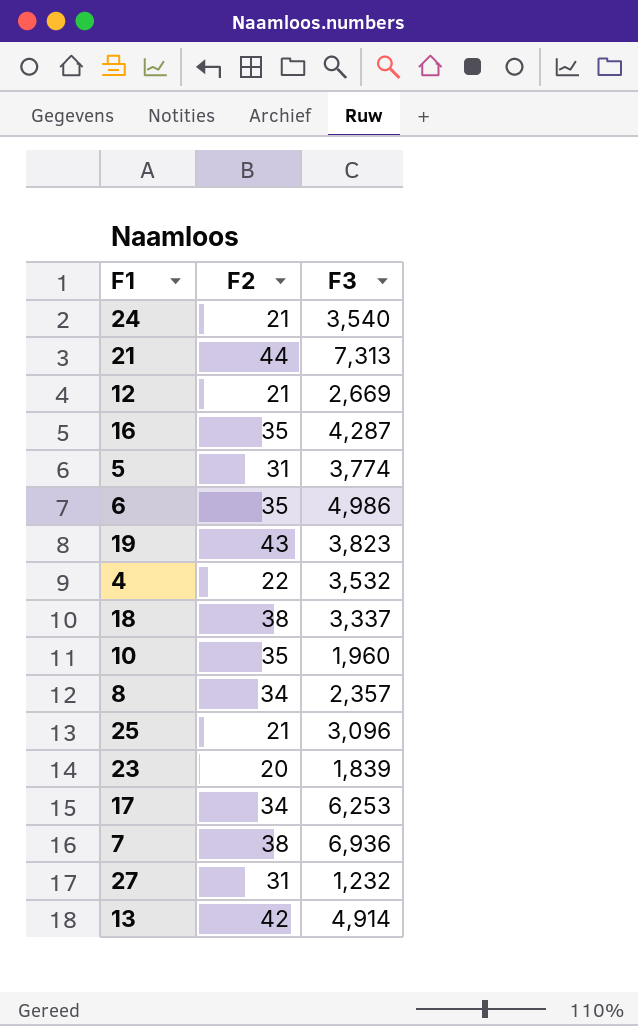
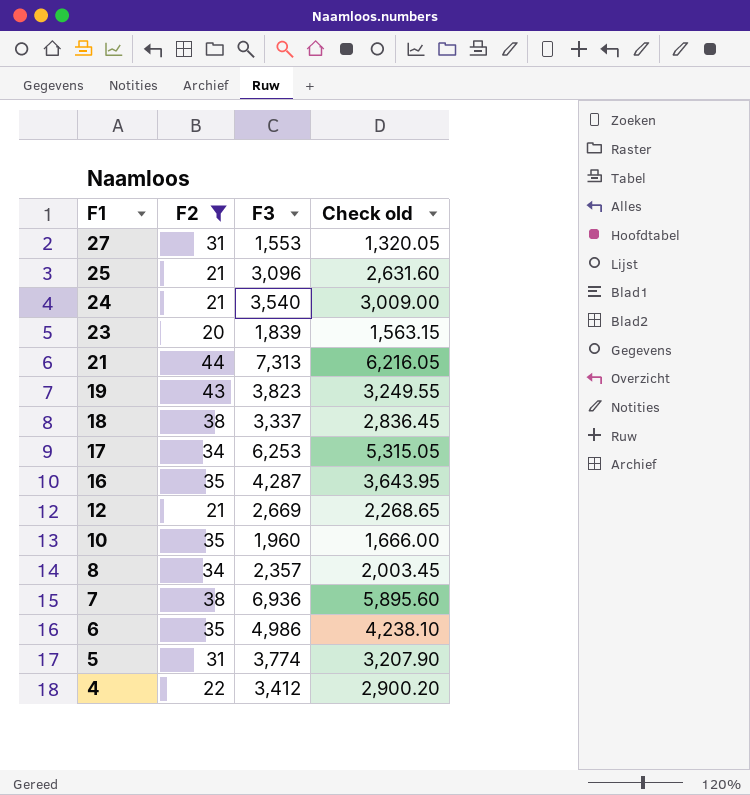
filter: none -> F2 != 42
row order: none -> F1 descending
column Check old | formula: none -> [F3] * 0.85
27 | F3: 1,232 -> 1,553
4 | F3: 3,532 -> 3,412

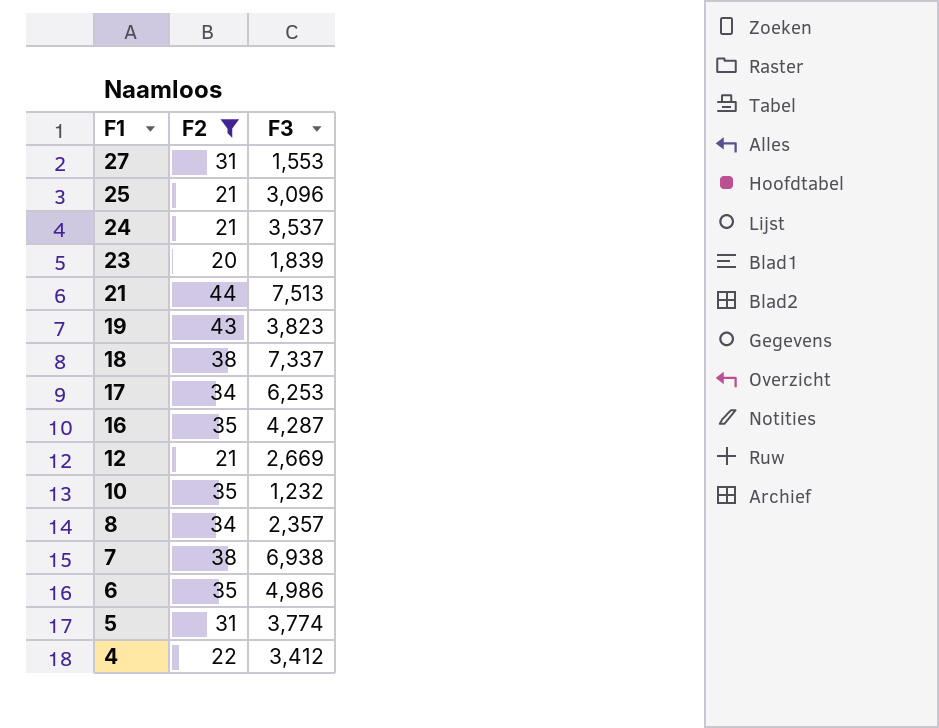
column Check old | formula: [F3] * 0.85 -> none
24 | F3: 3,540 -> 3,537
21 | F3: 7,313 -> 7,513
18 | F3: 3,337 -> 7,337
10 | F3: 1,960 -> 1,232
7 | F3: 6,936 -> 6,938

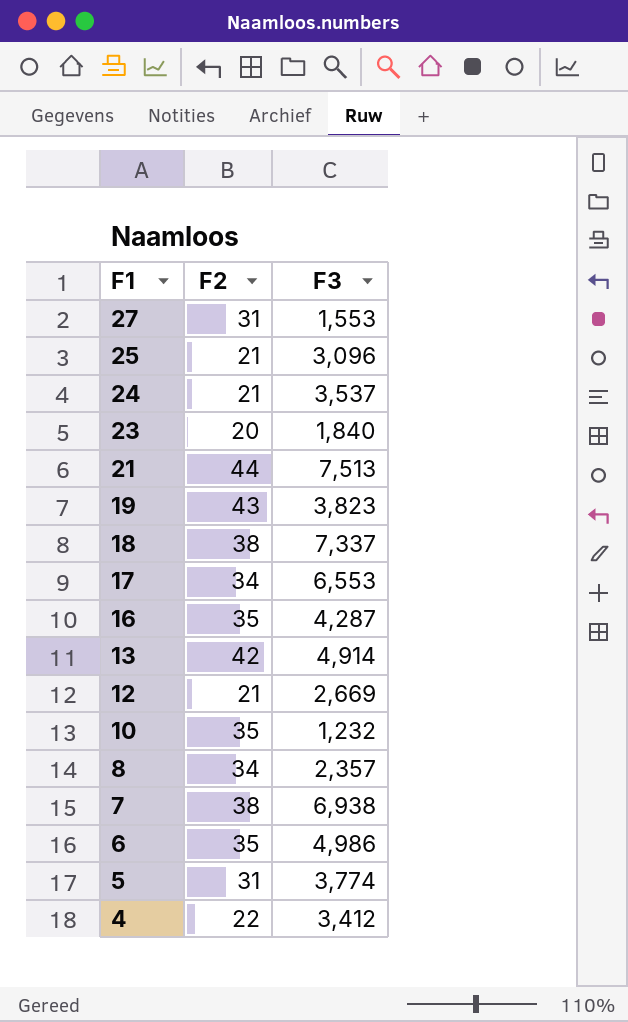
filter: F2 != 42 -> none
23 | F3: 1,839 -> 1,840
17 | F3: 6,253 -> 6,553

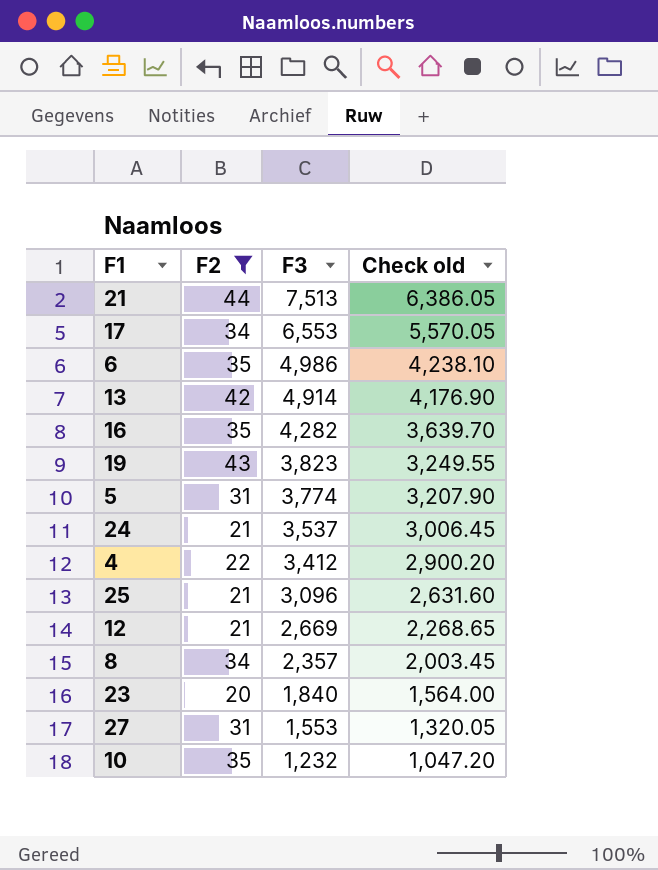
filter: none -> F2 != 38
row order: F1 descending -> F3 descending
column Check old | formula: none -> [F3] * 0.85
16 | F3: 4,287 -> 4,282

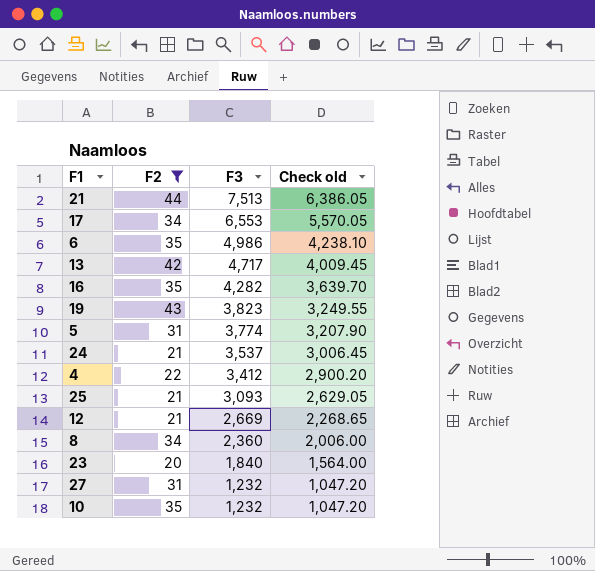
13 | F3: 4,914 -> 4,717
13 | Check old: 4,176.90 -> 4,009.45
25 | F3: 3,096 -> 3,093
25 | Check old: 2,631.60 -> 2,629.05
8 | F3: 2,357 -> 2,360
8 | Check old: 2,003.45 -> 2,006.00
27 | F3: 1,553 -> 1,232
27 | Check old: 1,320.05 -> 1,047.20

